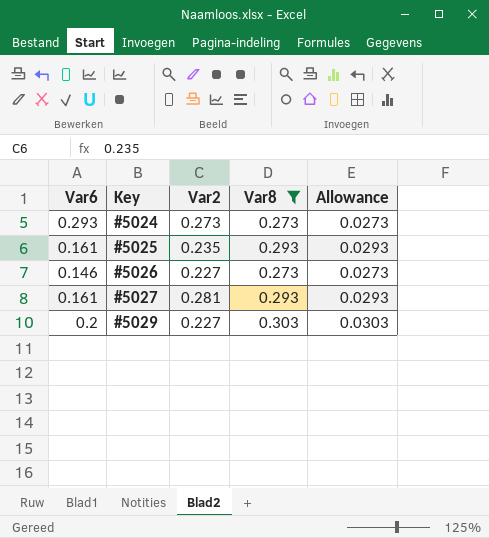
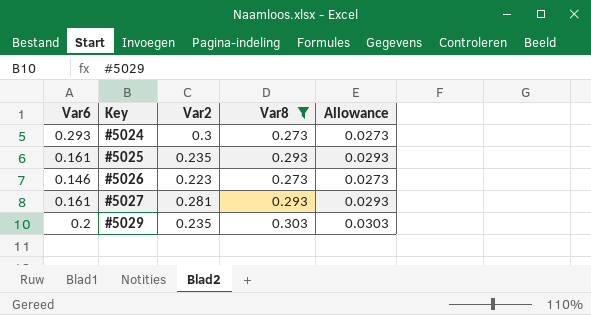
#5024 | Var2: 0.273 -> 0.3
#5026 | Var2: 0.227 -> 0.223
#5029 | Var2: 0.227 -> 0.235

